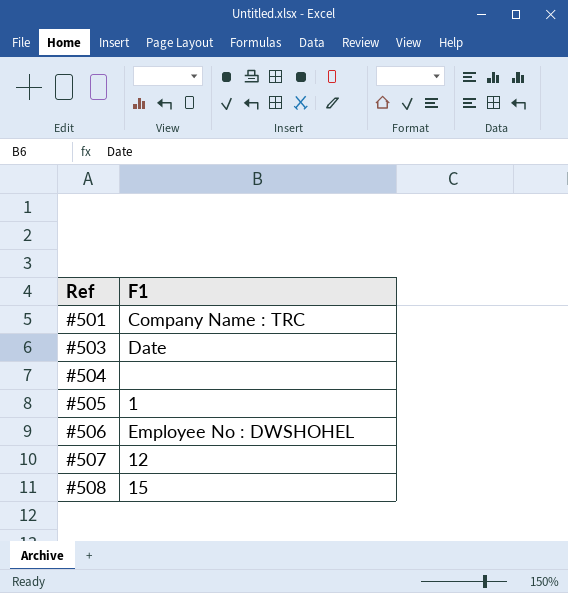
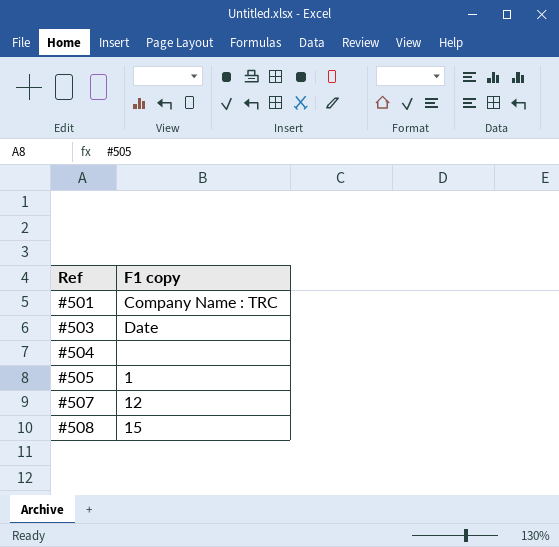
column name: F1 -> F1 copy
row #506: Employee No : DWSHOHEL -> none

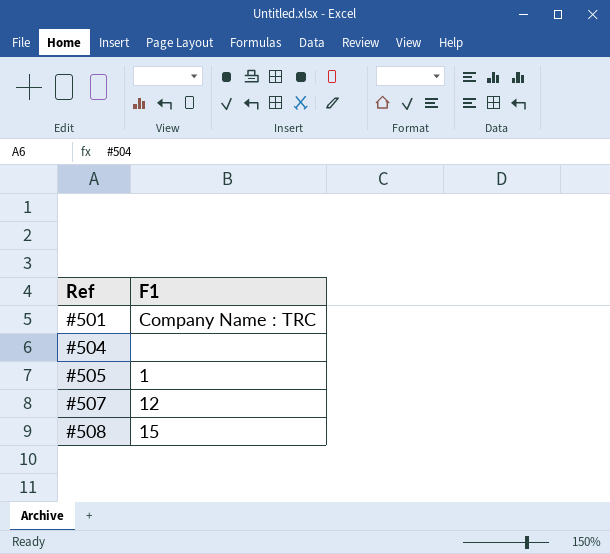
column name: F1 copy -> F1
row #503: Date -> none

